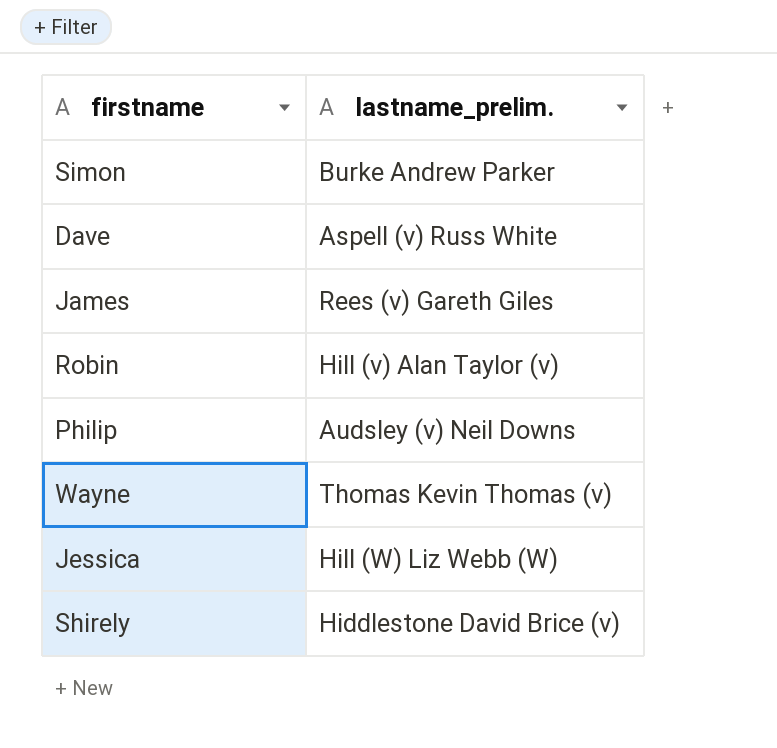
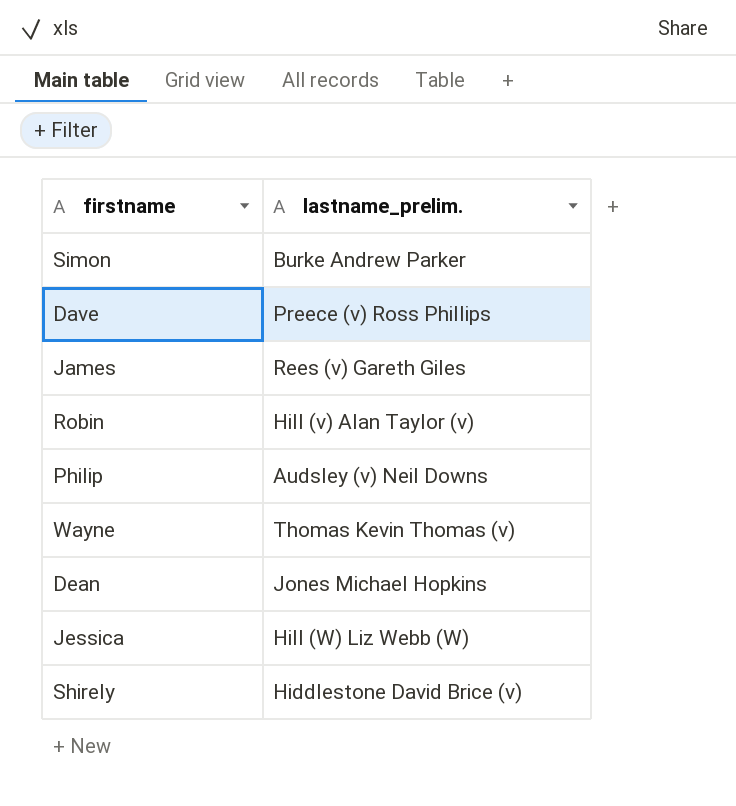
Dave | lastname_prelim.: Aspell (v) Russ White -> Preece (v) Ross Phillips
row Dean: none -> Jones Michael Hopkins

